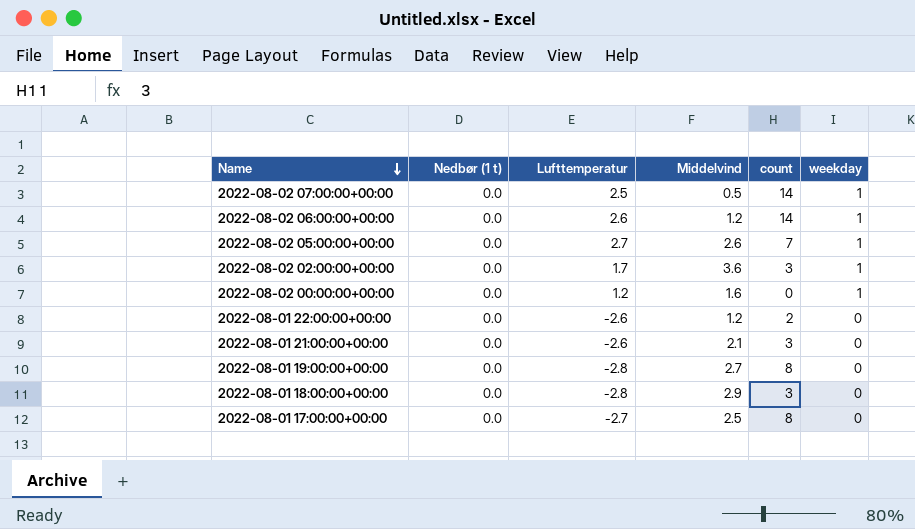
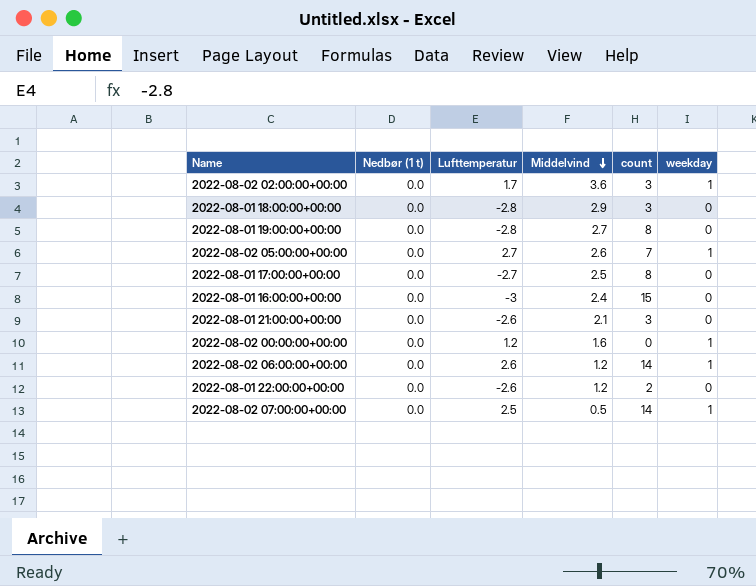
row order: Name descending -> Middelvind descending
row 2022-08-01 16:00:00+00:00: none -> 0.0 | -3 | 2.4 | 15 | 0

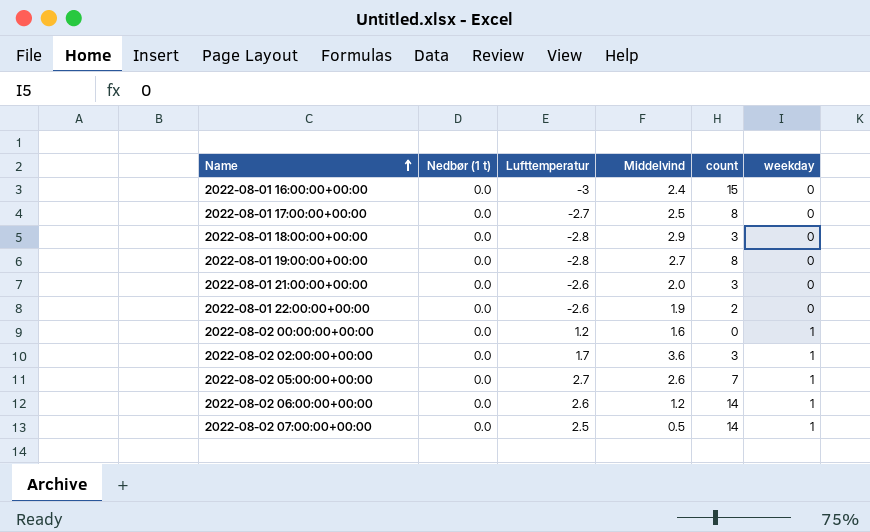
row order: Middelvind descending -> Name ascending
2022-08-01 21:00:00+00:00 | Middelvind: 2.1 -> 2.0
2022-08-01 22:00:00+00:00 | Middelvind: 1.2 -> 1.9

